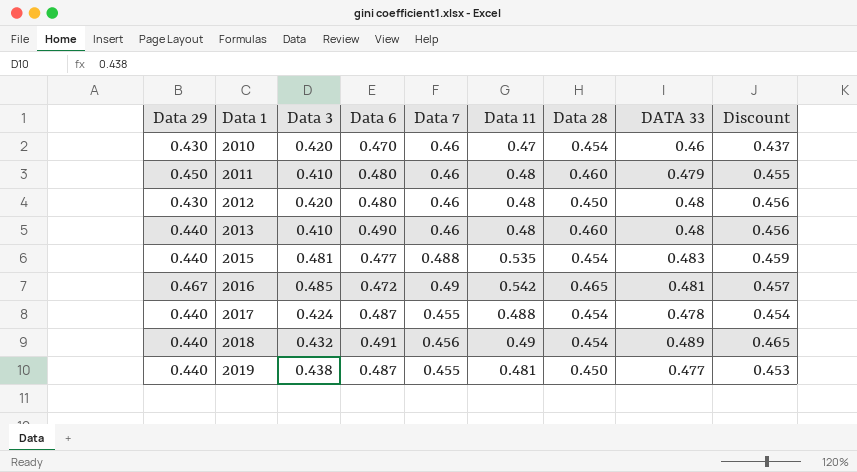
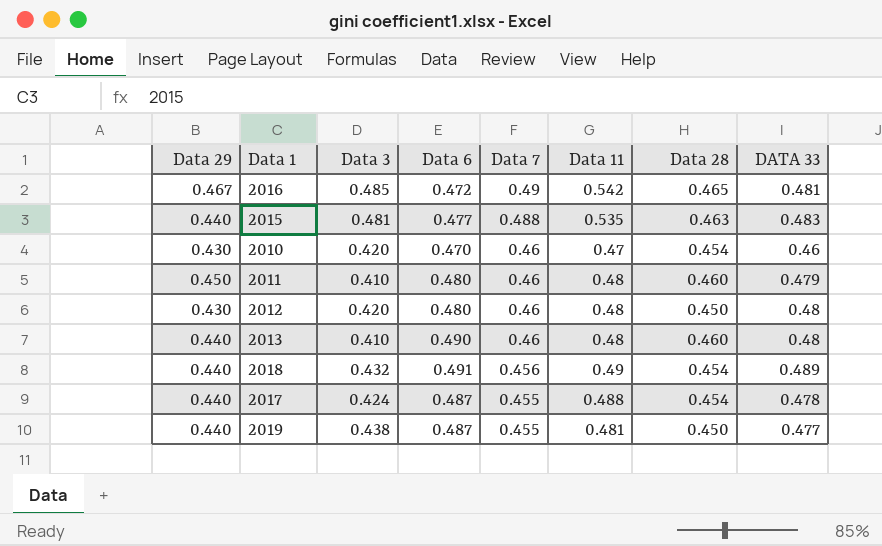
row order: Data 1 ascending -> Data 7 descending
column Discount | formula: [DATA 33] * 0.95 -> none
2015 | Data 28: 0.454 -> 0.463

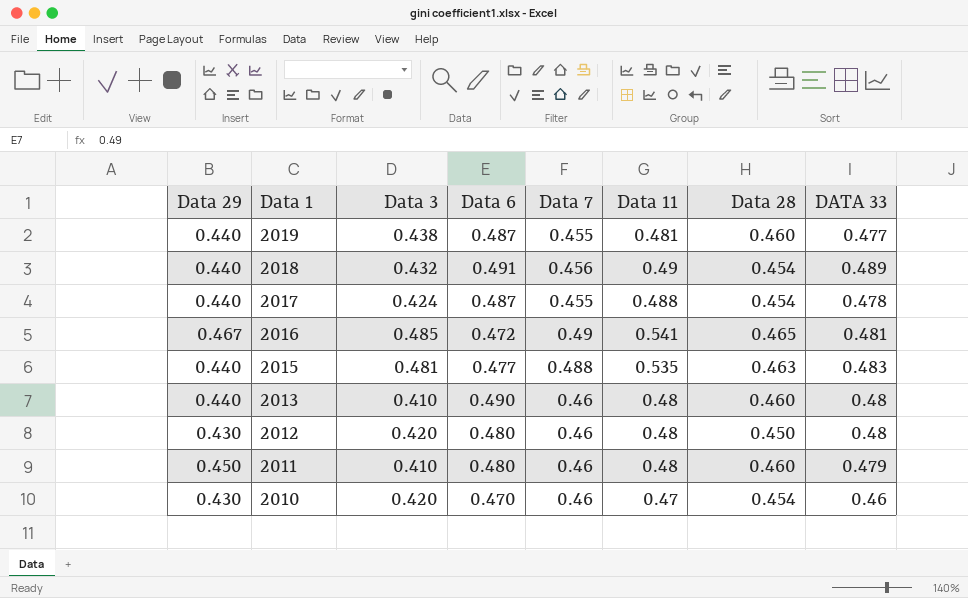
row order: Data 7 descending -> Data 1 descending
2019 | Data 28: 0.450 -> 0.460
2016 | Data 11: 0.542 -> 0.541

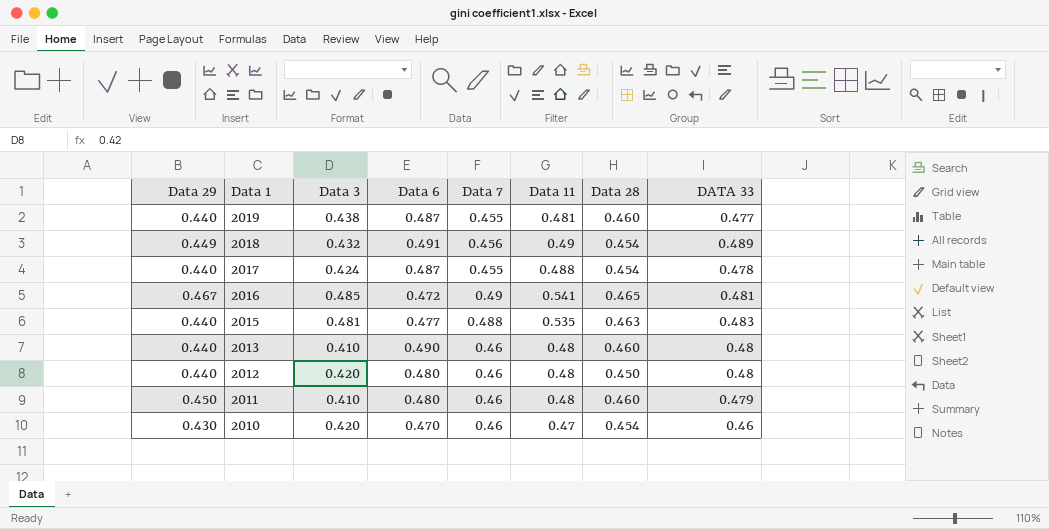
2018 | Data 29: 0.440 -> 0.449
2012 | Data 29: 0.430 -> 0.440

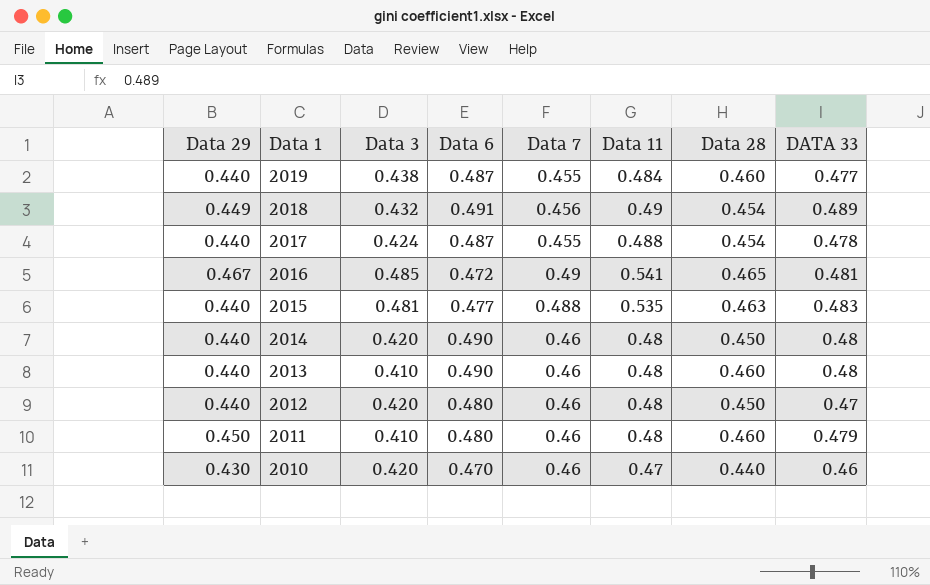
2019 | Data 11: 0.481 -> 0.484
row 2014: none -> 0.440 | 0.420 | 0.490 | 0.46 | 0.48 | 0.450 | 0.48
2012 | DATA 33: 0.48 -> 0.47
2010 | Data 28: 0.454 -> 0.440

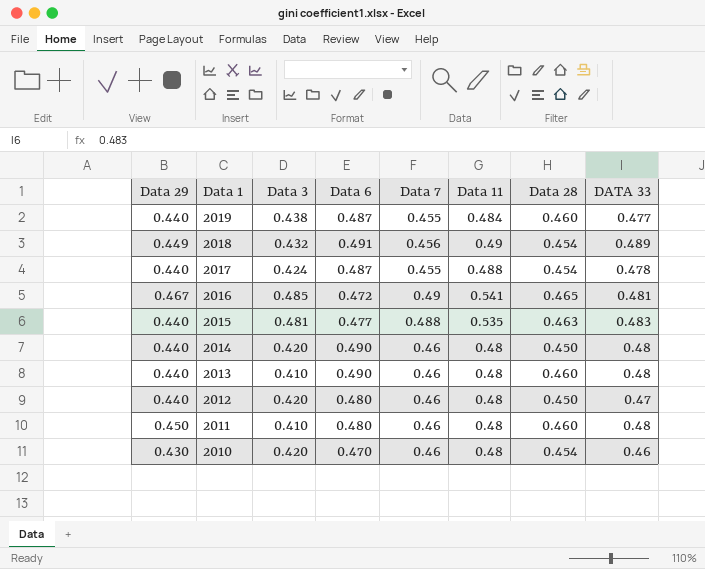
2011 | DATA 33: 0.479 -> 0.48
2010 | Data 11: 0.47 -> 0.48
2010 | Data 28: 0.440 -> 0.454

